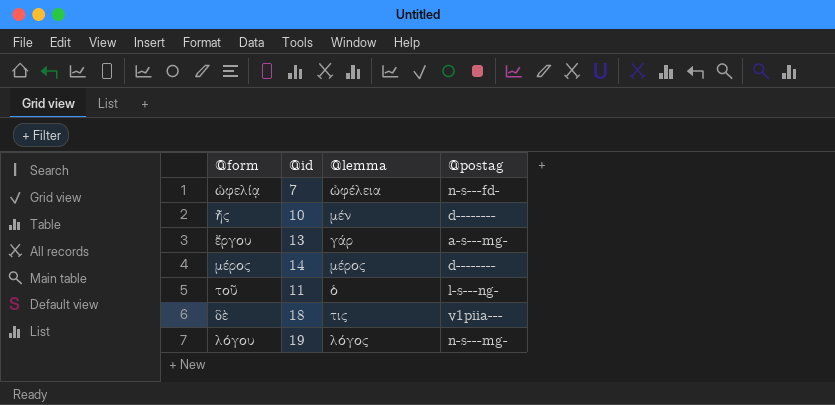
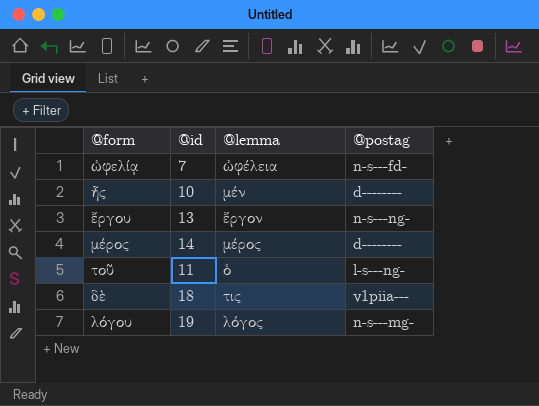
ἔργου | @lemma: γάρ -> ἔργον
ἔργου | @postag: a-s---mg- -> n-s---ng-

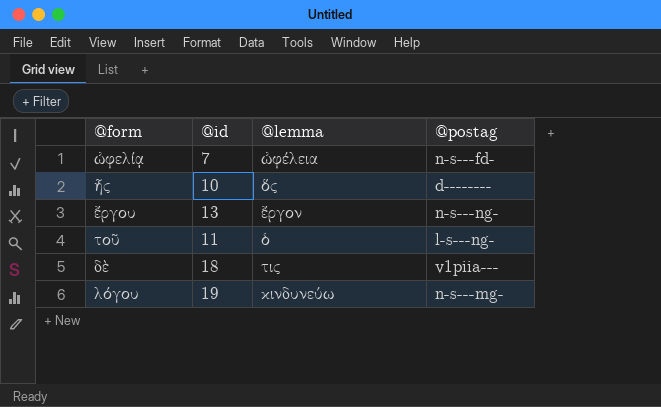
row μέρος: 14 | μέρος | d-------- -> none
ἧς | @lemma: μέν -> ὅς
λόγου | @lemma: λόγος -> κινδυνεύω

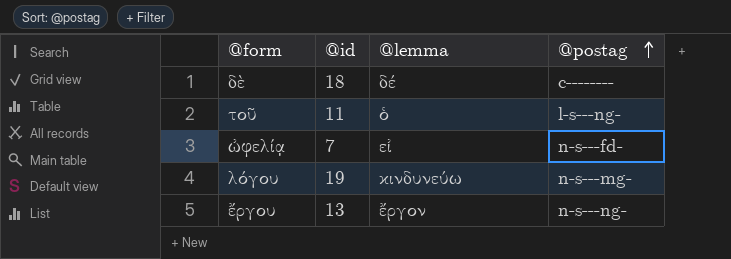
row order: none -> @postag ascending
row ἧς: 10 | ὅς | d-------- -> none
δὲ | @lemma: τις -> δέ
δὲ | @postag: v1piia--- -> c--------
ὠφελίᾳ | @lemma: ὠφέλεια -> εἰ

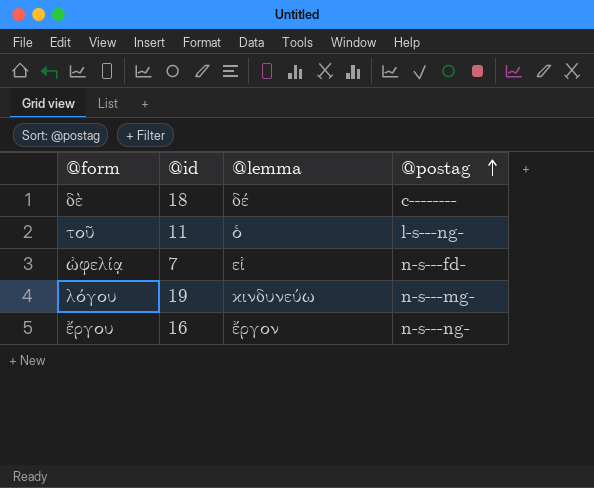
ἔργου | @id: 13 -> 16

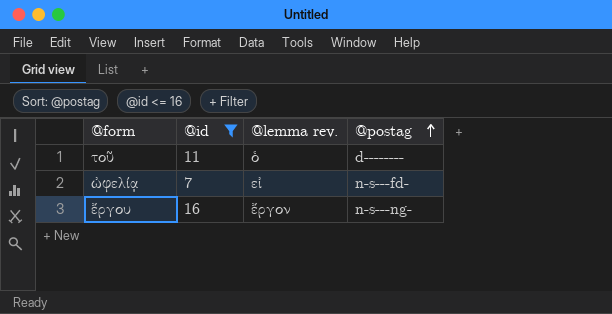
filter: none -> @id <= 16
column name: @lemma -> @lemma rev.
τοῦ | @postag: l-s---ng- -> d--------

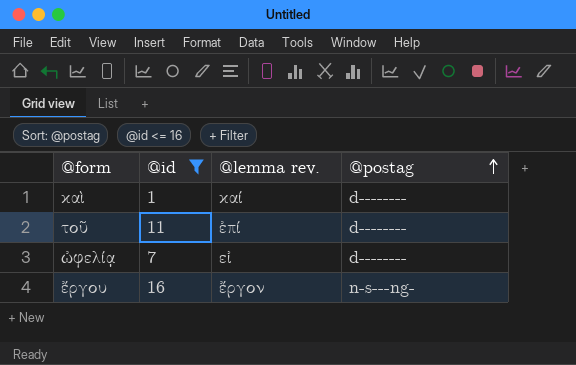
row καὶ: none -> 1 | καί | d--------
τοῦ | @lemma rev.: ὁ -> ἐπί
ὠφελίᾳ | @postag: n-s---fd- -> d--------

